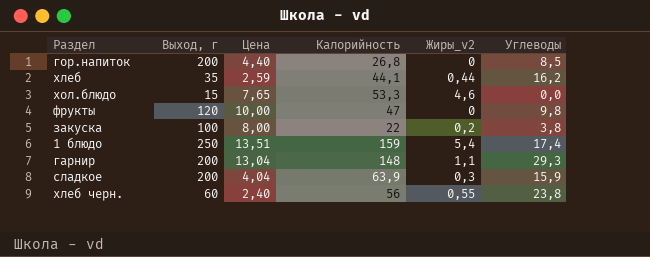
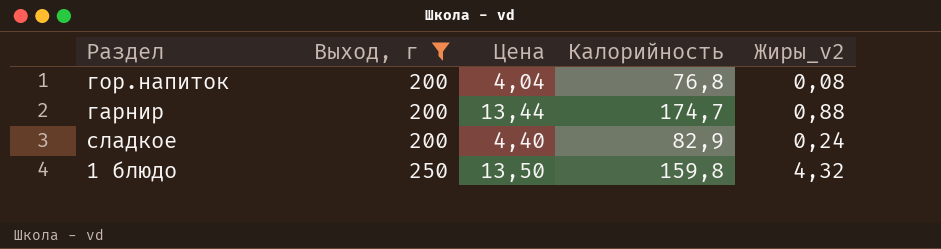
filter: none -> Выход, г >= 200
row order: none -> Выход, г ascending
column Углеводы | position: 6 -> none
гор.напиток | Цена: 4,40 -> 4,04
гор.напиток | Калорийность: 26,8 -> 76,8
гор.напиток | Жиры_v2: 0 -> 0,08
гарнир | Цена: 13,04 -> 13,44
гарнир | Калорийность: 148 -> 174,7
гарнир | Жиры_v2: 1,1 -> 0,88
сладкое | Цена: 4,04 -> 4,40
сладкое | Калорийность: 63,9 -> 82,9
сладкое | Жиры_v2: 0,3 -> 0,24
1 блюдо | Цена: 13,51 -> 13,50
1 блюдо | Калорийность: 159 -> 159,8
1 блюдо | Жиры_v2: 5,4 -> 4,32

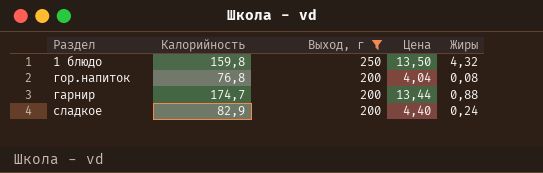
row order: Выход, г ascending -> Выход, г descending
column Калорийность | position: 4 -> 2
column name: Жиры_v2 -> Жиры

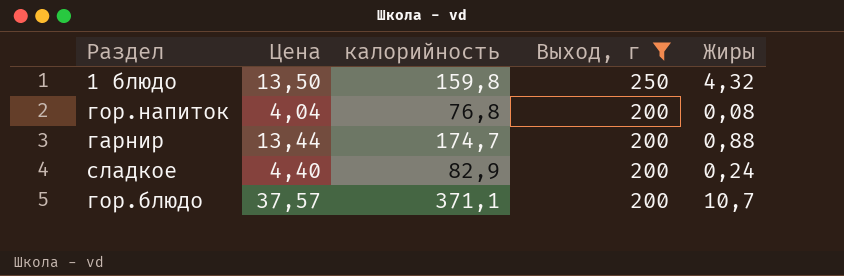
column Цена | position: 4 -> 2
column name: Калорийность -> калорийность
row гор.блюдо: none -> 37,57 | 371,1 | 200 | 10,7

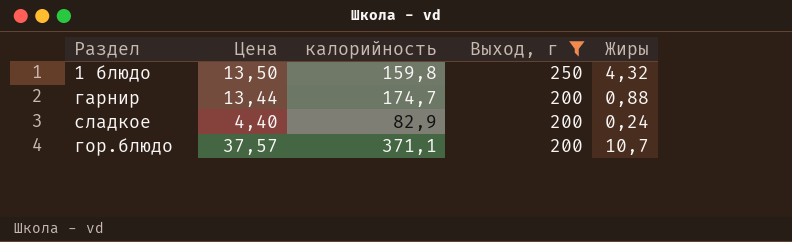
row гор.напиток: 4,04 | 76,8 | 200 | 0,08 -> none

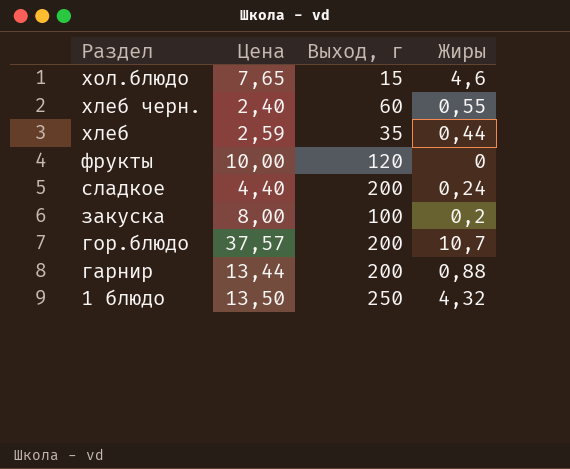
filter: Выход, г >= 200 -> none
row order: Выход, г descending -> Раздел descending
column калорийность | position: 3 -> none

